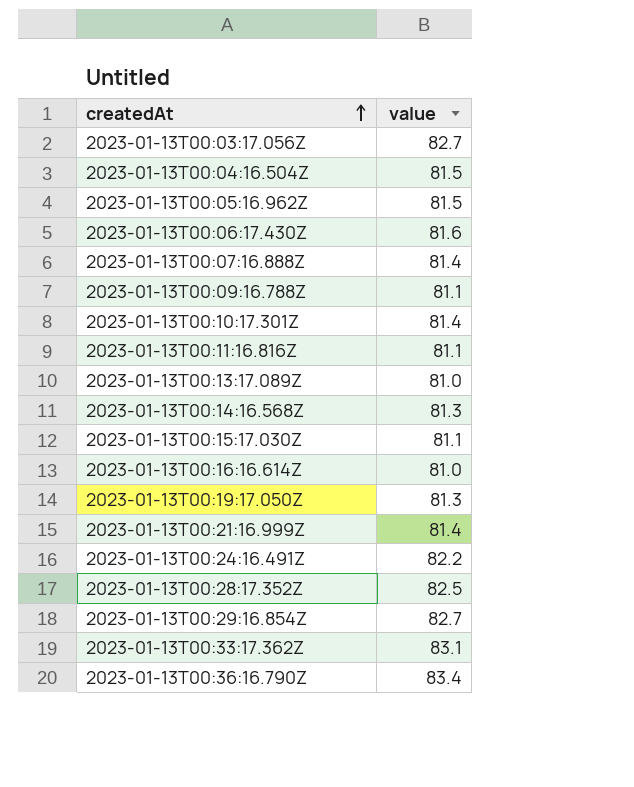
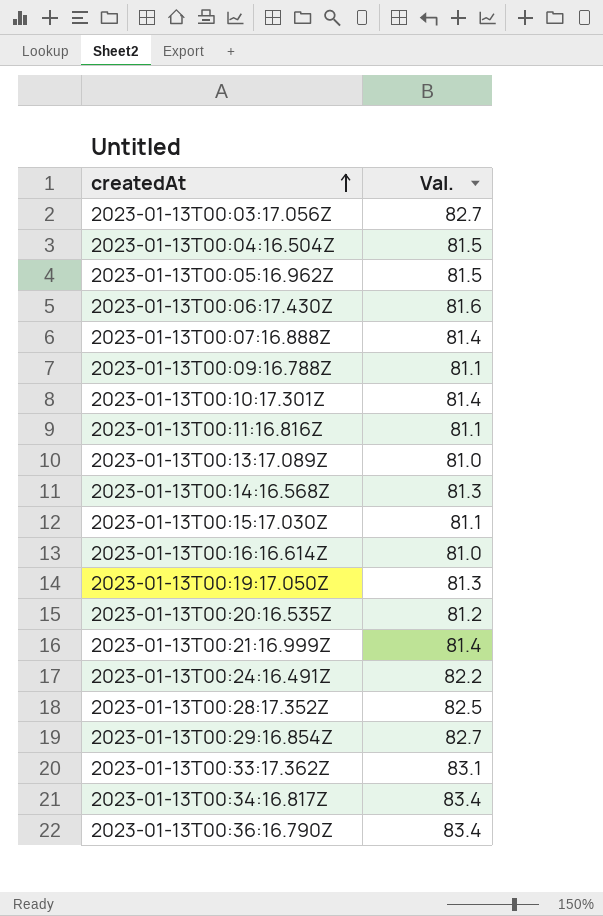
column name: value -> Val.
row 2023-01-13T00:20:16.535Z: none -> 81.2
row 2023-01-13T00:34:16.817Z: none -> 83.4

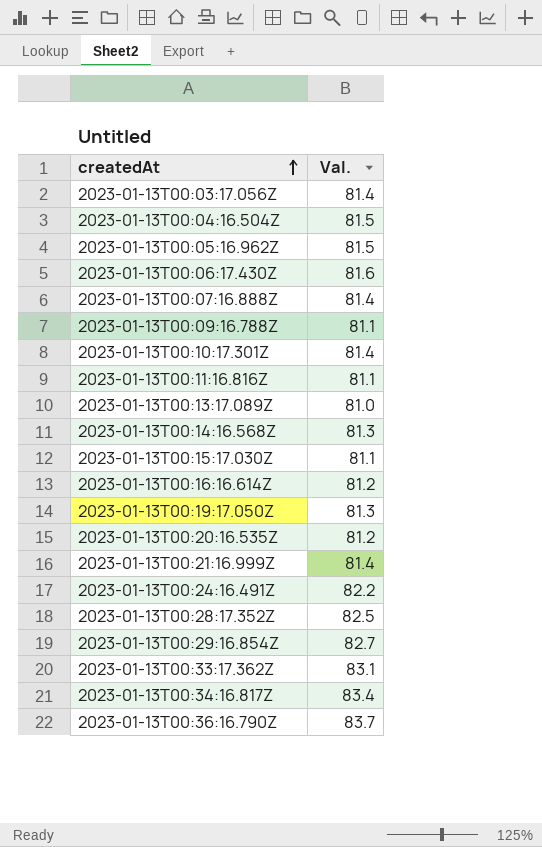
2023-01-13T00:03:17.056Z | Val.: 82.7 -> 81.4
2023-01-13T00:16:16.614Z | Val.: 81.0 -> 81.2
2023-01-13T00:36:16.790Z | Val.: 83.4 -> 83.7

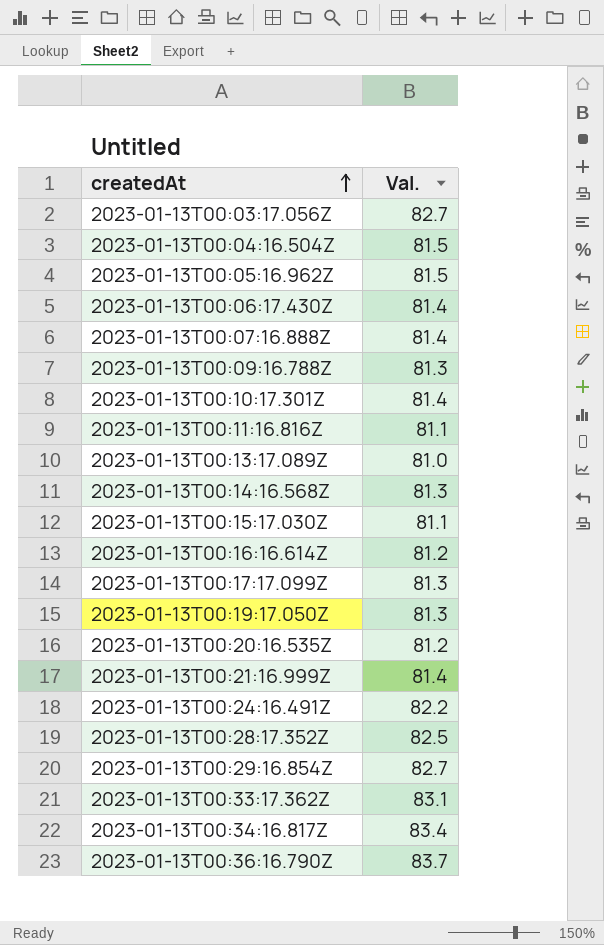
2023-01-13T00:03:17.056Z | Val.: 81.4 -> 82.7
2023-01-13T00:06:17.430Z | Val.: 81.6 -> 81.4
2023-01-13T00:09:16.788Z | Val.: 81.1 -> 81.3
row 2023-01-13T00:17:17.099Z: none -> 81.3

